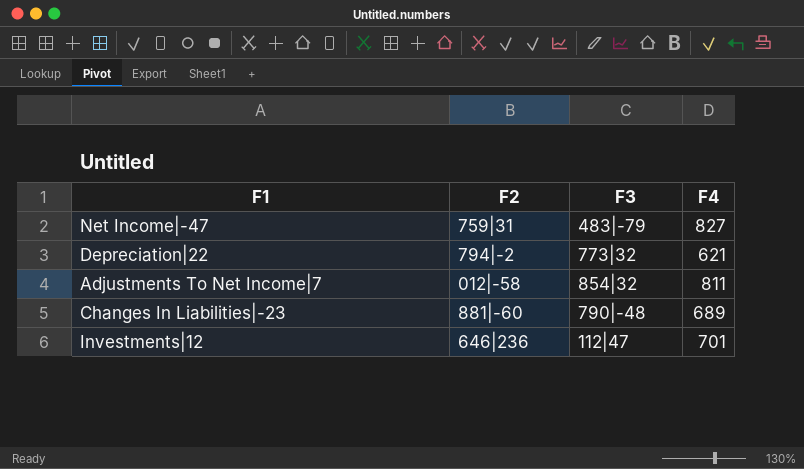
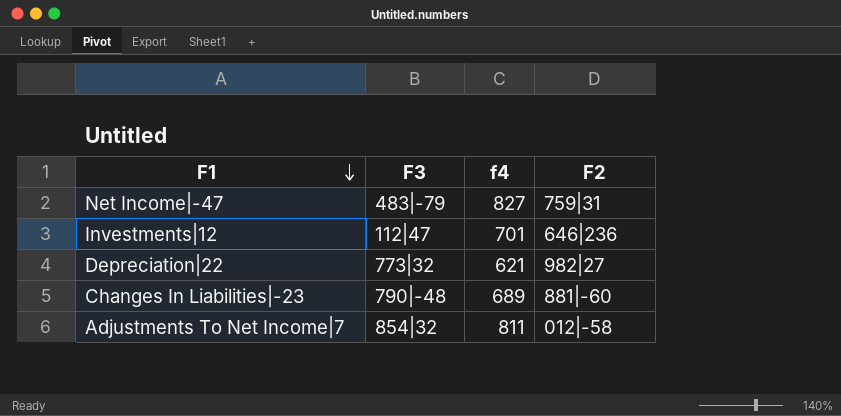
row order: none -> F1 descending
column name: F4 -> f4
column F2 | position: 2 -> 4
Depreciation|22 | F2: 794|-2 -> 982|27

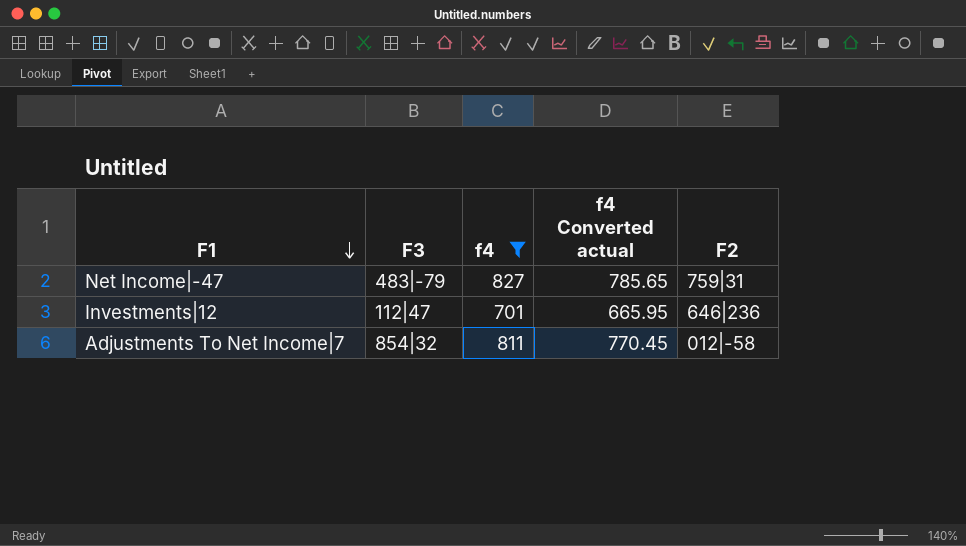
filter: none -> f4 >= 701
column f4 Converted actual | formula: none -> [f4] * 0.95

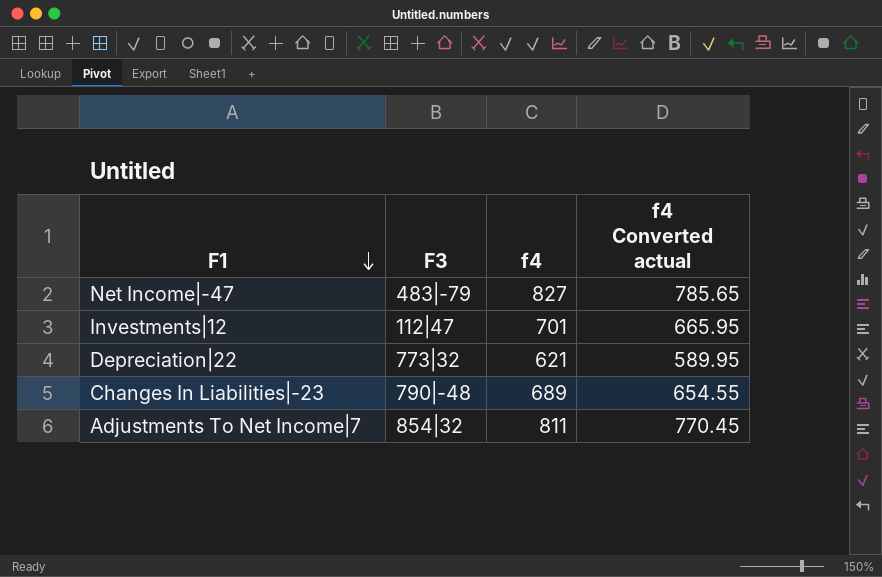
filter: f4 >= 701 -> none
column F2 | position: 5 -> none

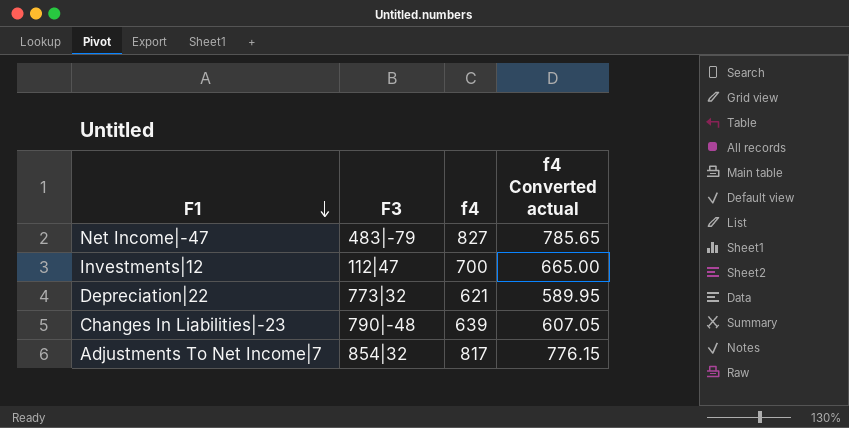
Investments|12 | f4: 701 -> 700
Investments|12 | f4 Converted actual: 665.95 -> 665.00
Changes In Liabilities|-23 | f4: 689 -> 639
Changes In Liabilities|-23 | f4 Converted actual: 654.55 -> 607.05
Adjustments To Net Income|7 | f4: 811 -> 817
Adjustments To Net Income|7 | f4 Converted actual: 770.45 -> 776.15

